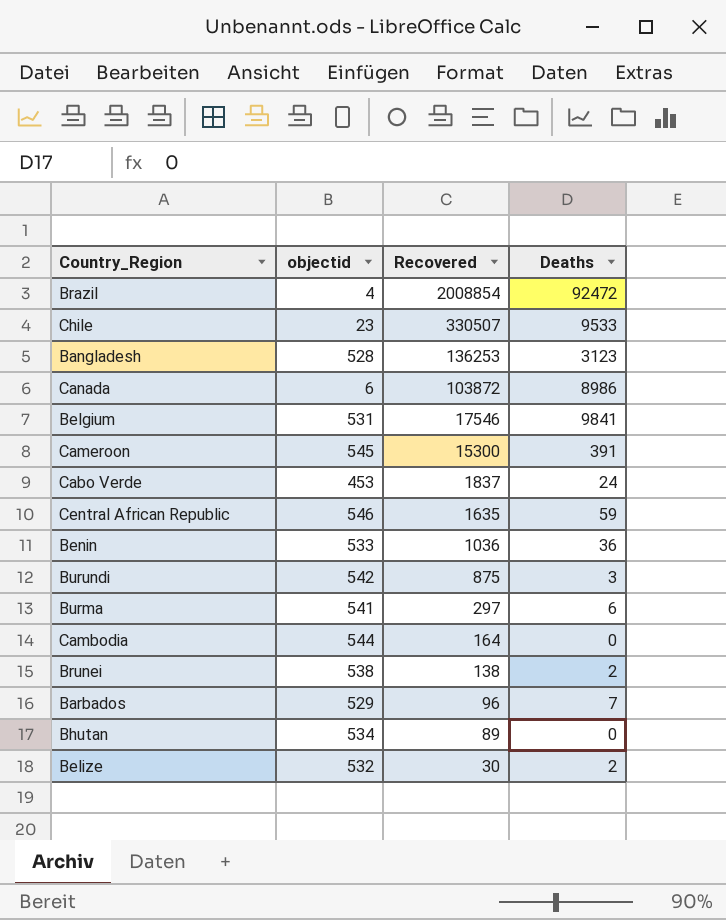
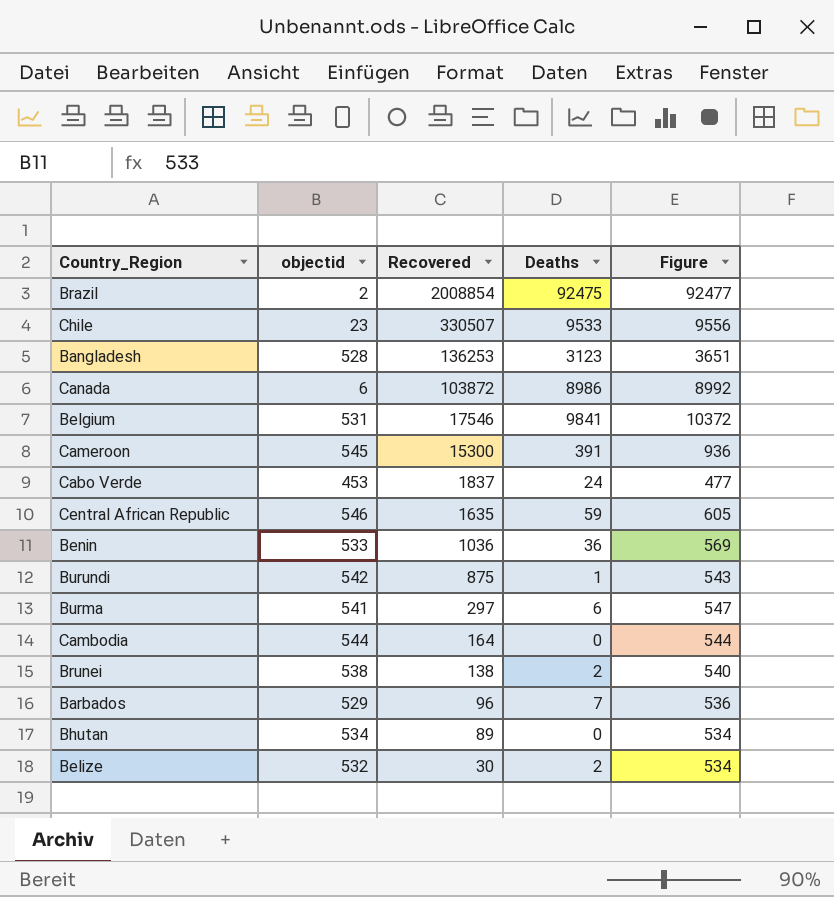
column Figure | formula: none -> [objectid] + [Deaths]
Brazil | objectid: 4 -> 2
Brazil | Deaths: 92472 -> 92475
Burundi | Deaths: 3 -> 1

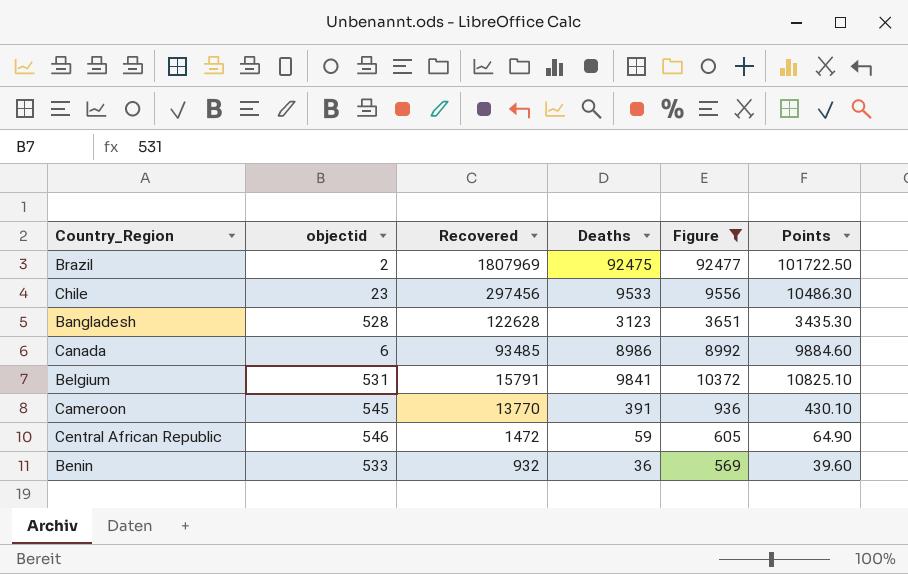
filter: none -> Figure >= 569
column Points | formula: none -> [Deaths] * 1.1
Brazil | Recovered: 2008854 -> 1807969
Chile | Recovered: 330507 -> 297456
Bangladesh | Recovered: 136253 -> 122628
Canada | Recovered: 103872 -> 93485
Belgium | Recovered: 17546 -> 15791
Cameroon | Recovered: 15300 -> 13770
Central African Republic | Recovered: 1635 -> 1472
Benin | Recovered: 1036 -> 932

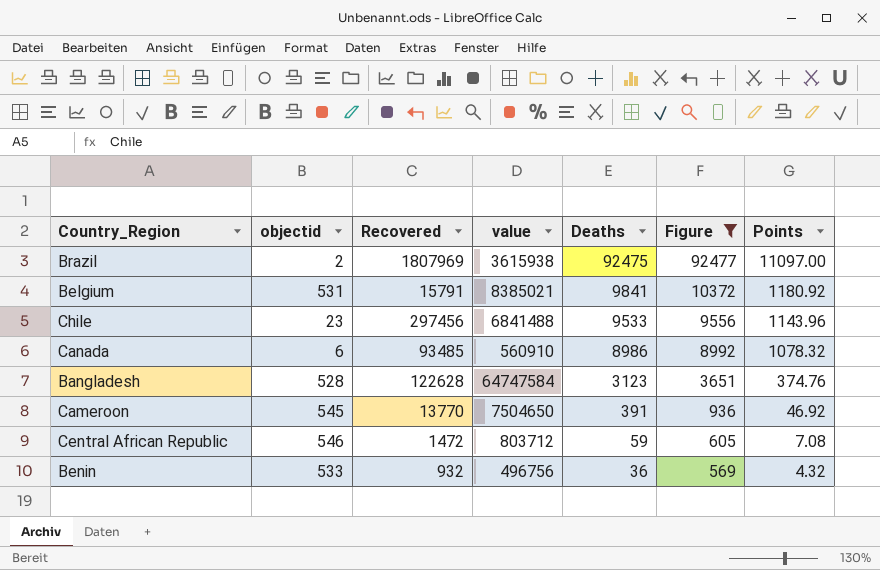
row order: Recovered descending -> Deaths descending
column value | formula: none -> [objectid] * [Recovered]
column Points | formula: [Deaths] * 1.1 -> [Deaths] * 0.12

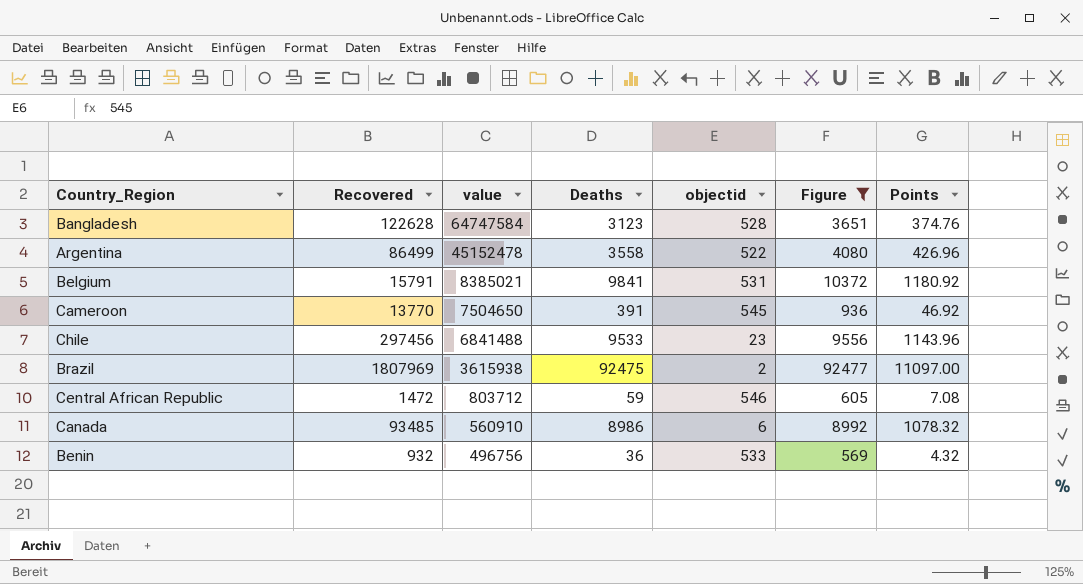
row order: Deaths descending -> value descending
column objectid | position: 2 -> 5
row Argentina: none -> 86499 | 45152478 | 3558 | 522 | 4080 | 426.96

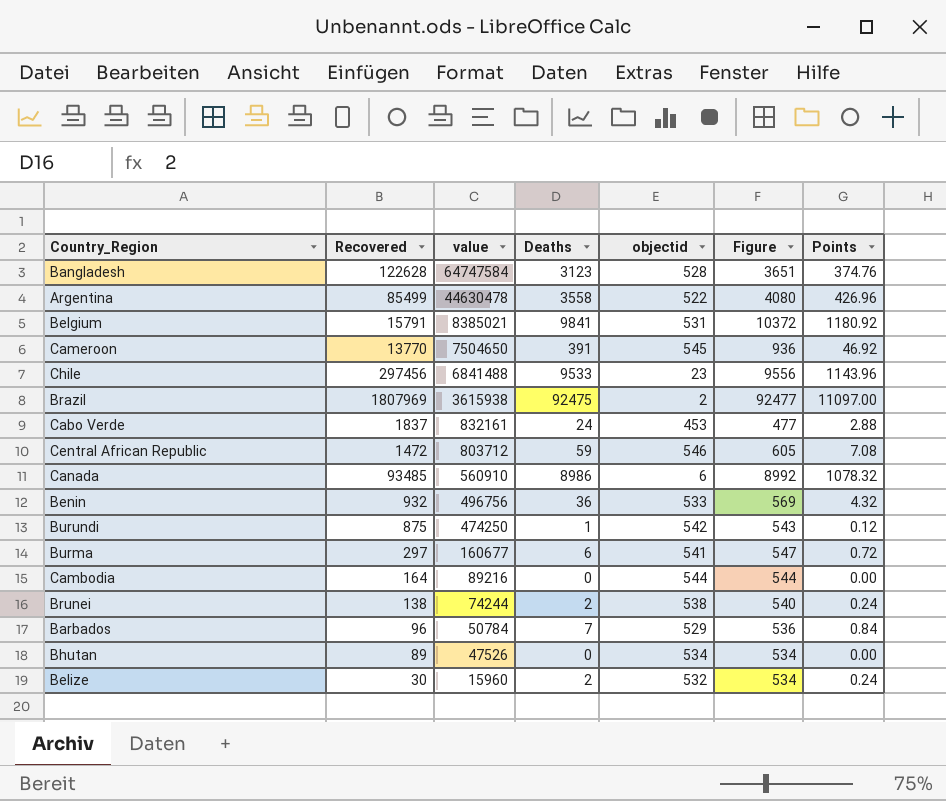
filter: Figure >= 569 -> none
Argentina | Recovered: 86499 -> 85499
Argentina | value: 45152478 -> 44630478

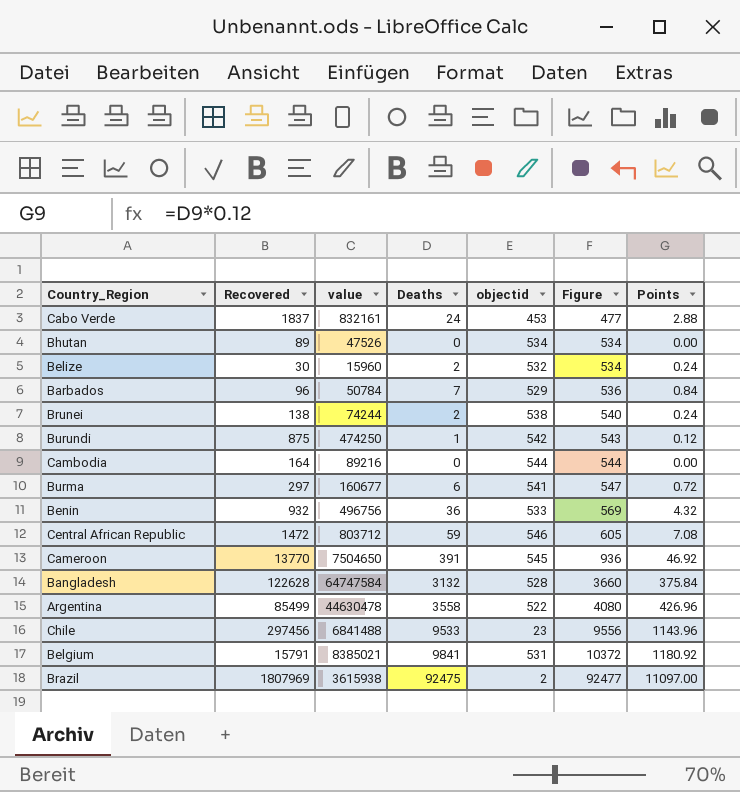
row order: value descending -> Figure ascending
row Canada: 93485 | 560910 | 8986 | 6 | 8992 | 1078.32 -> none
Bangladesh | Deaths: 3123 -> 3132
Bangladesh | Figure: 3651 -> 3660
Bangladesh | Points: 374.76 -> 375.84

